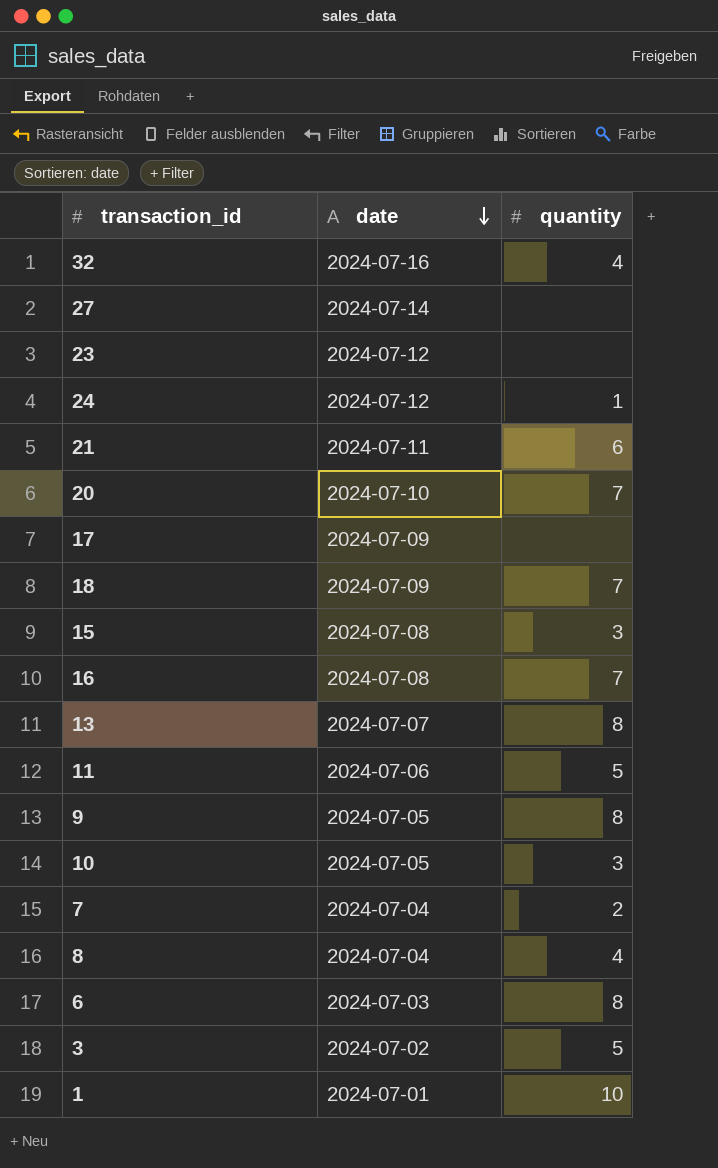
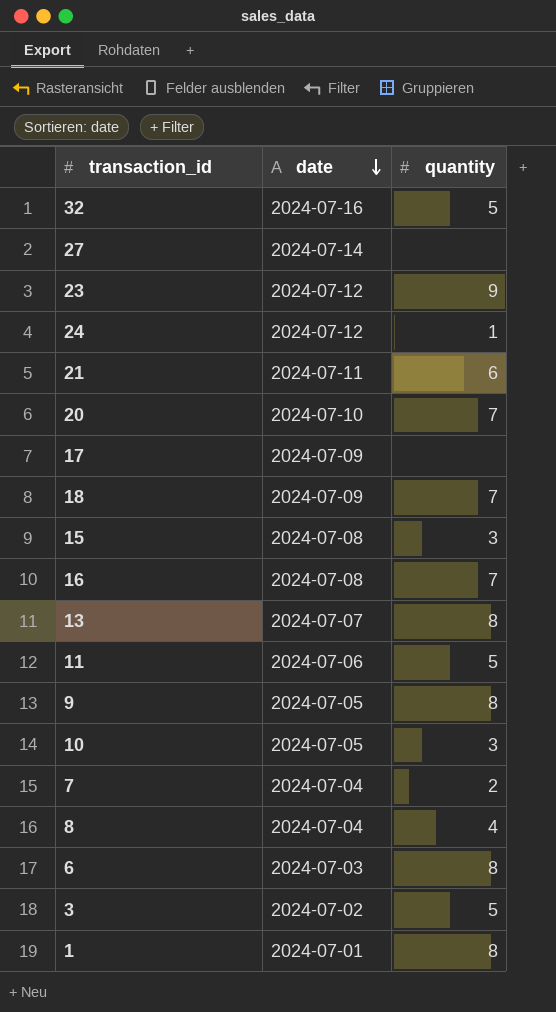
32 | quantity: 4 -> 5
23 | quantity: none -> 9
1 | quantity: 10 -> 8

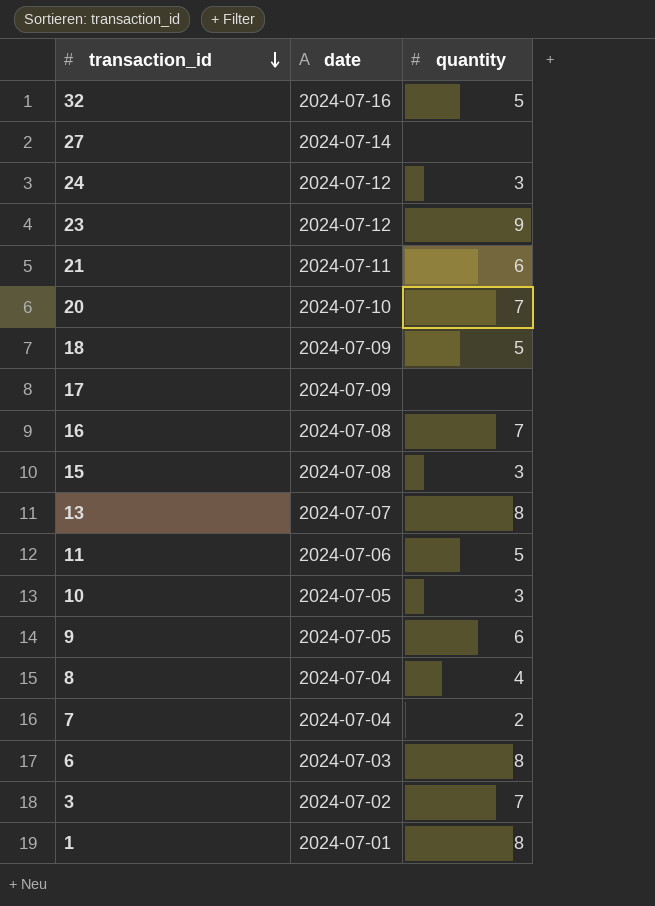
row order: date descending -> transaction_id descending
24 | quantity: 1 -> 3
18 | quantity: 7 -> 5
9 | quantity: 8 -> 6
3 | quantity: 5 -> 7

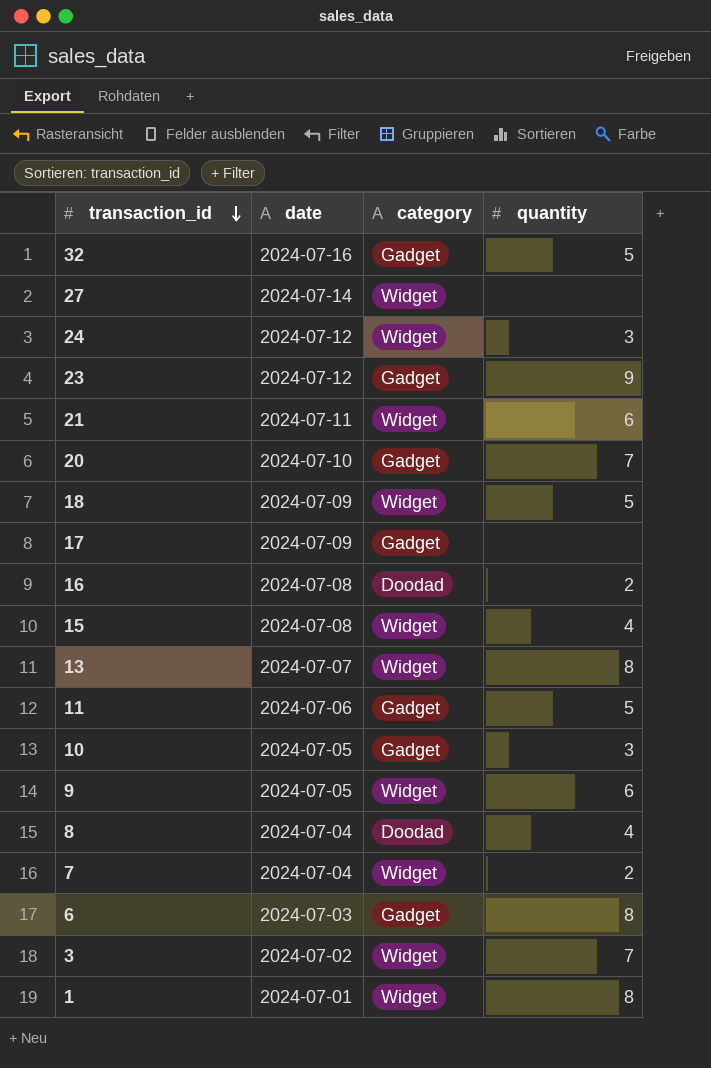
column category | position: none -> 3
16 | quantity: 7 -> 2
15 | quantity: 3 -> 4

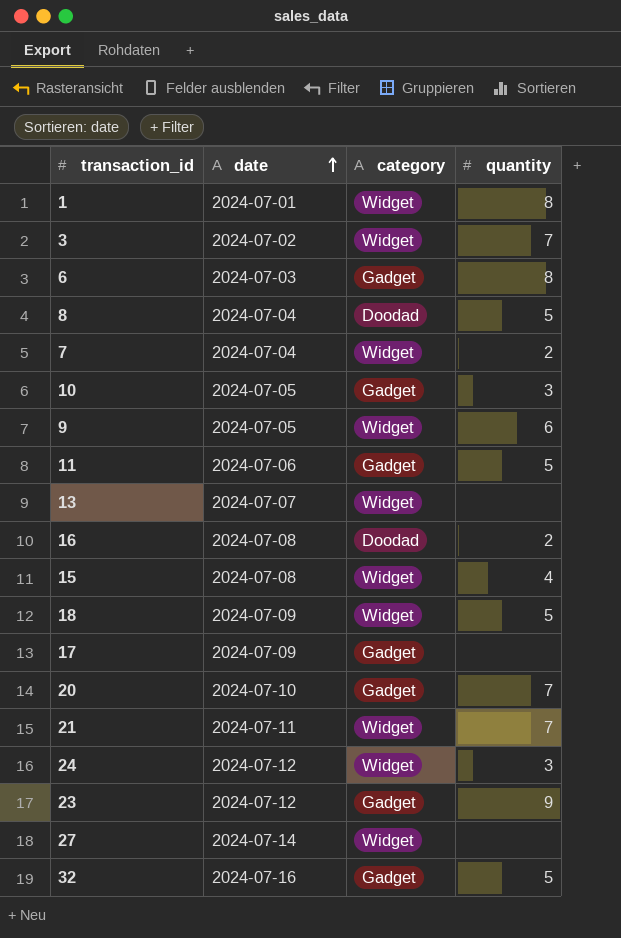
row order: transaction_id descending -> date ascending
8 | quantity: 4 -> 5
13 | quantity: 8 -> none
21 | quantity: 6 -> 7

